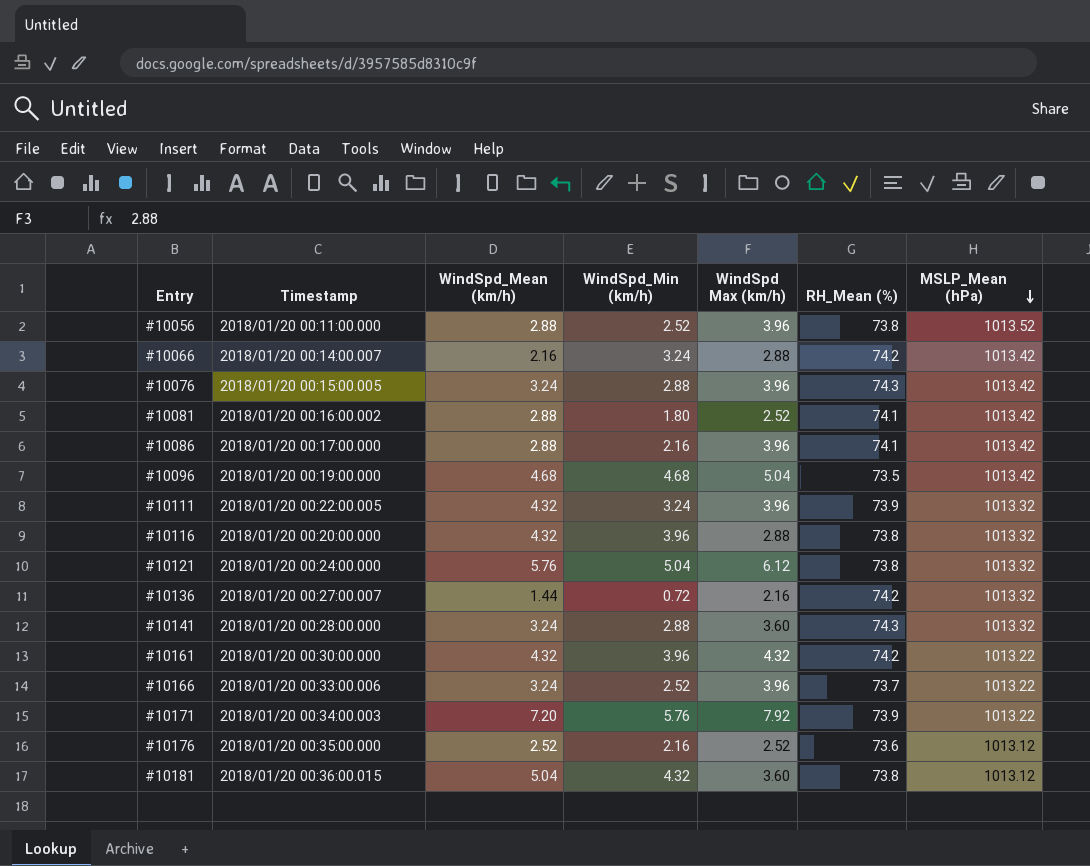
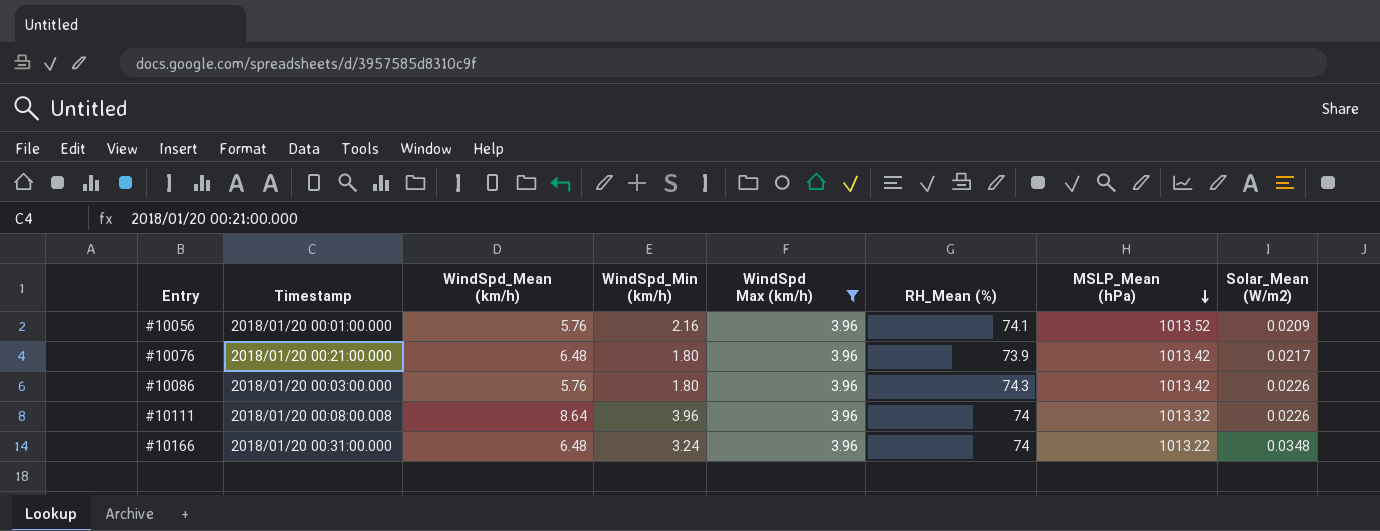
filter: none -> WindSpd Max (km/h) = 3.96
column Solar_Mean (W/m2) | position: none -> 8
#10056 | Timestamp: 2018/01/20 00:11:00.000 -> 2018/01/20 00:01:00.000
#10056 | WindSpd_Mean (km/h): 2.88 -> 5.76
#10056 | WindSpd_Min (km/h): 2.52 -> 2.16
#10056 | RH_Mean (%): 73.8 -> 74.1
#10076 | Timestamp: 2018/01/20 00:15:00.005 -> 2018/01/20 00:21:00.000
#10076 | WindSpd_Mean (km/h): 3.24 -> 6.48
#10076 | WindSpd_Min (km/h): 2.88 -> 1.80
#10076 | RH_Mean (%): 74.3 -> 73.9
#10086 | Timestamp: 2018/01/20 00:17:00.000 -> 2018/01/20 00:03:00.000
#10086 | WindSpd_Mean (km/h): 2.88 -> 5.76
#10086 | WindSpd_Min (km/h): 2.16 -> 1.80
#10086 | RH_Mean (%): 74.1 -> 74.3
#10111 | Timestamp: 2018/01/20 00:22:00.005 -> 2018/01/20 00:08:00.008
#10111 | WindSpd_Mean (km/h): 4.32 -> 8.64
#10111 | WindSpd_Min (km/h): 3.24 -> 3.96
#10111 | RH_Mean (%): 73.9 -> 74
#10166 | Timestamp: 2018/01/20 00:33:00.006 -> 2018/01/20 00:31:00.000
#10166 | WindSpd_Mean (km/h): 3.24 -> 6.48
#10166 | WindSpd_Min (km/h): 2.52 -> 3.24
#10166 | RH_Mean (%): 73.7 -> 74

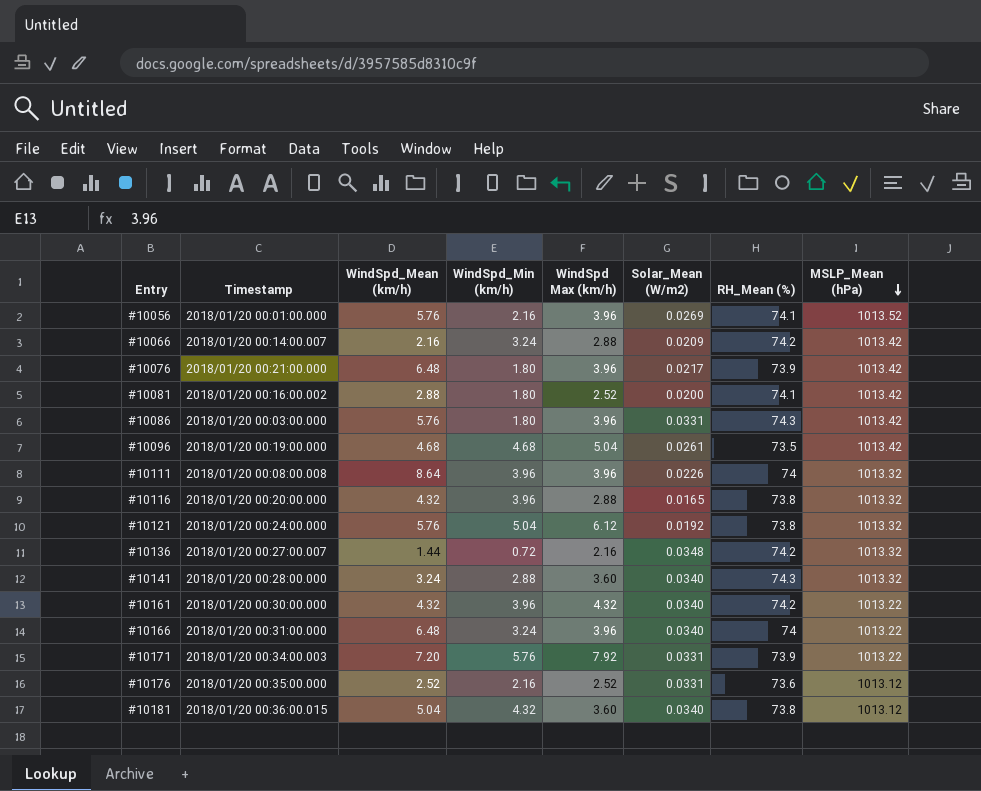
filter: WindSpd Max (km/h) = 3.96 -> none
column Solar_Mean (W/m2) | position: 8 -> 6
#10056 | Solar_Mean (W/m2): 0.0209 -> 0.0269
#10086 | Solar_Mean (W/m2): 0.0226 -> 0.0331
#10166 | Solar_Mean (W/m2): 0.0348 -> 0.0340

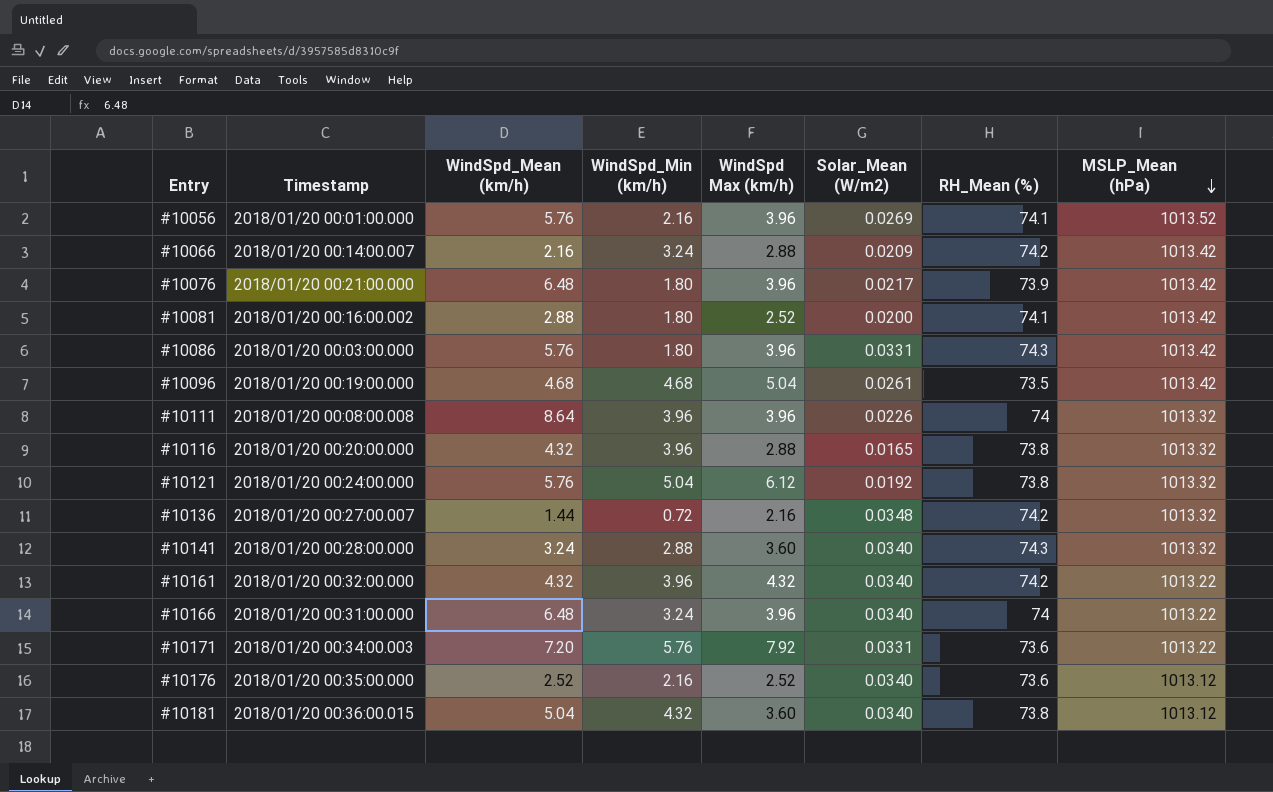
#10161 | Timestamp: 2018/01/20 00:30:00.000 -> 2018/01/20 00:32:00.000
#10171 | RH_Mean (%): 73.9 -> 73.6
#10176 | Solar_Mean (W/m2): 0.0331 -> 0.0340

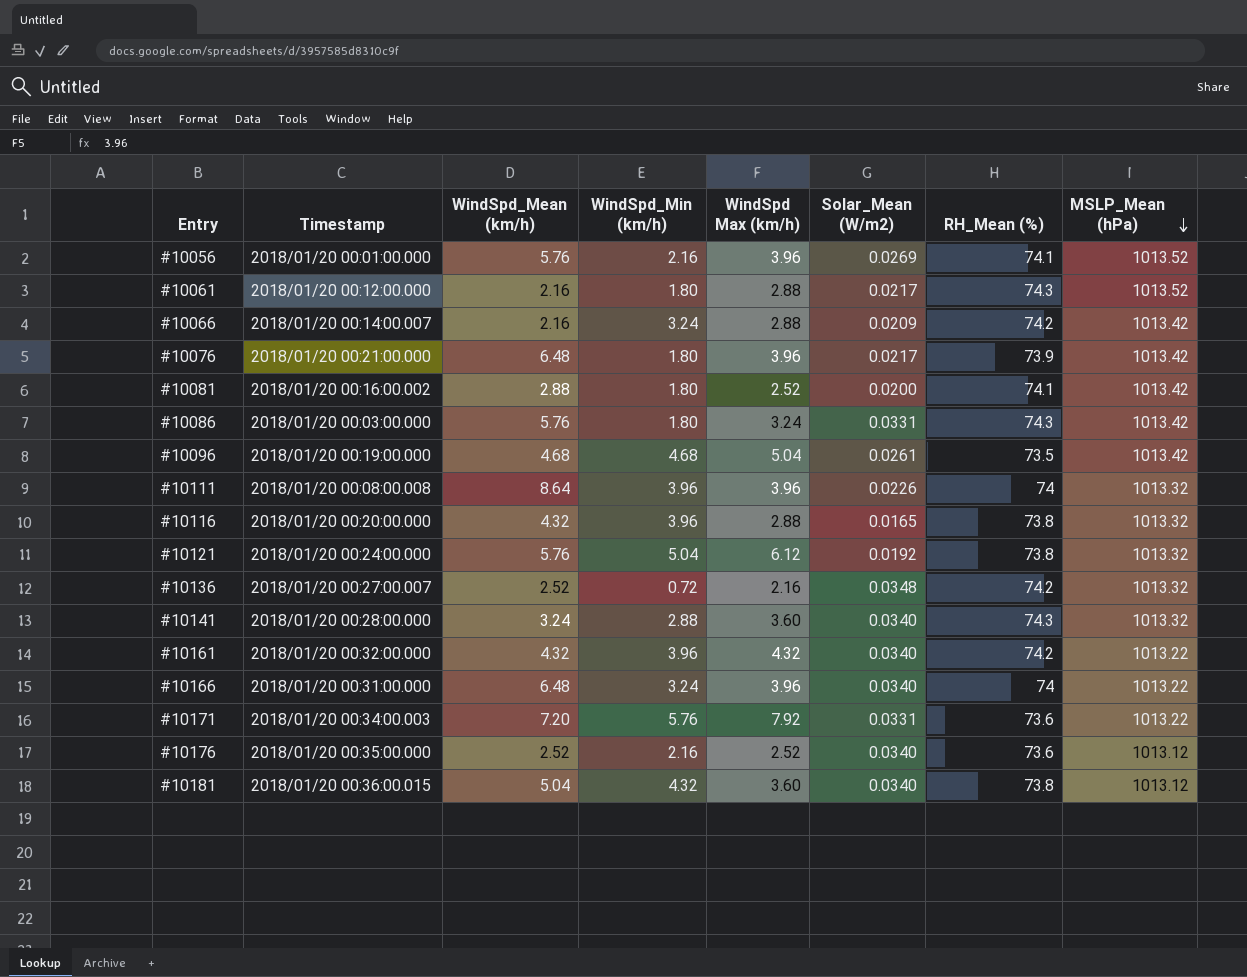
row #10061: none -> 2018/01/20 00:12:00.000 | 2.16 | 1.80 | 2.88 | 0.0217 | 74.3 | 1013.52
#10086 | WindSpd Max (km/h): 3.96 -> 3.24
#10136 | WindSpd_Mean (km/h): 1.44 -> 2.52

